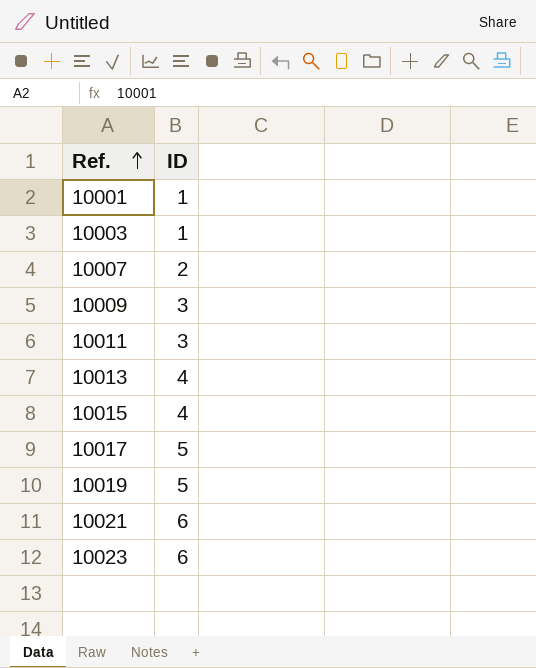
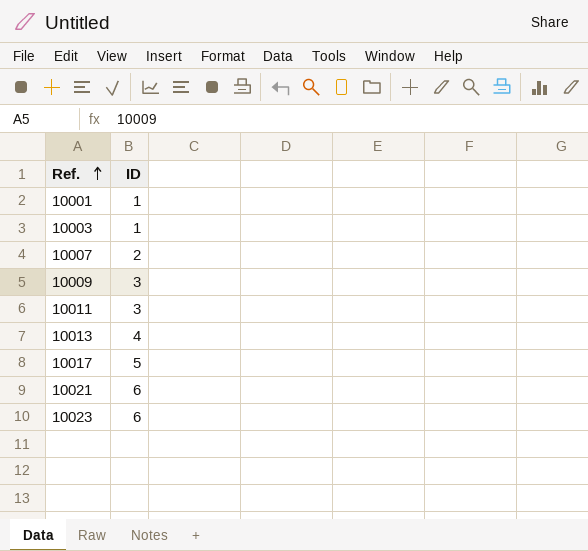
row 10015: 4 -> none
row 10019: 5 -> none

